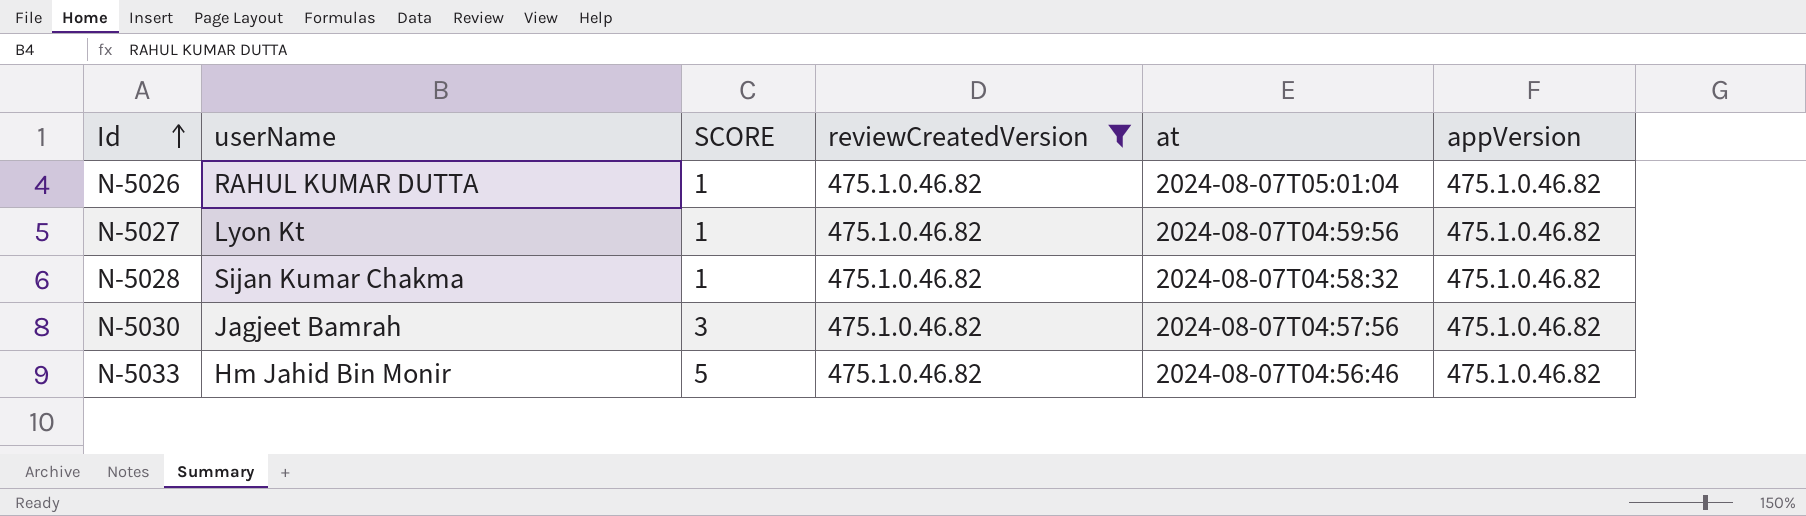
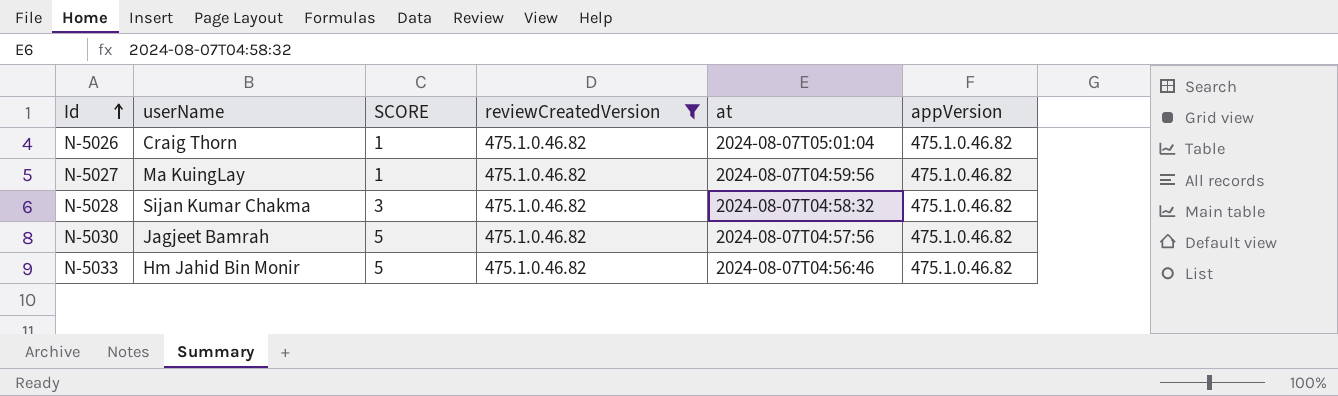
N-5026 | userName: RAHUL KUMAR DUTTA -> Craig Thorn
N-5027 | userName: Lyon Kt -> Ma KuingLay
N-5028 | SCORE: 1 -> 3
N-5030 | SCORE: 3 -> 5

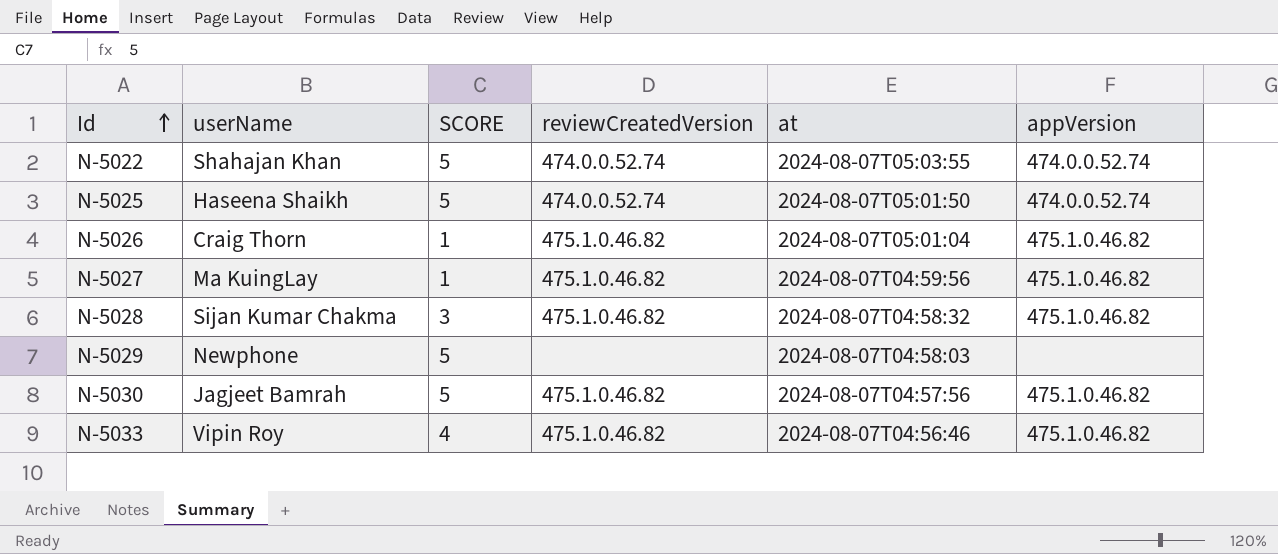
filter: reviewCreatedVersion = 475.1.0.46.82 -> none
N-5033 | userName: Hm Jahid Bin Monir -> Vipin Roy
N-5033 | SCORE: 5 -> 4

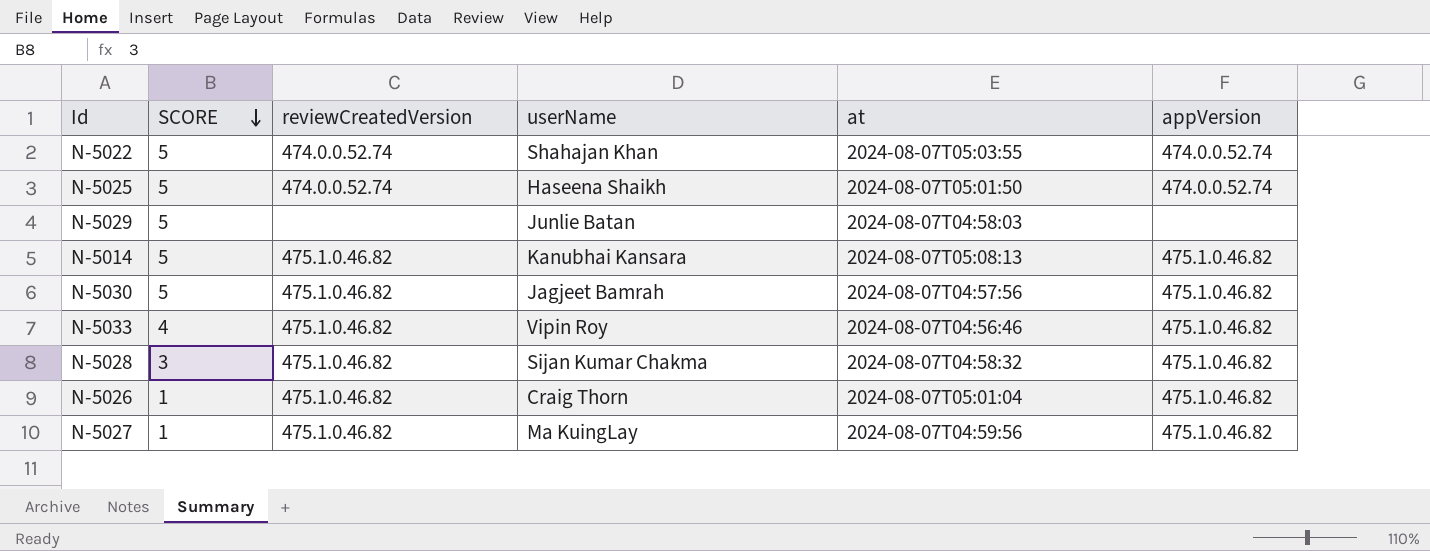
row order: Id ascending -> SCORE descending
column userName | position: 2 -> 4
N-5029 | userName: Newphone -> Junlie Batan
row N-5014: none -> 5 | 475.1.0.46.82 | Kanubhai Kansara | 2024-08-07T05:08:13 | 475.1.0.46.82

